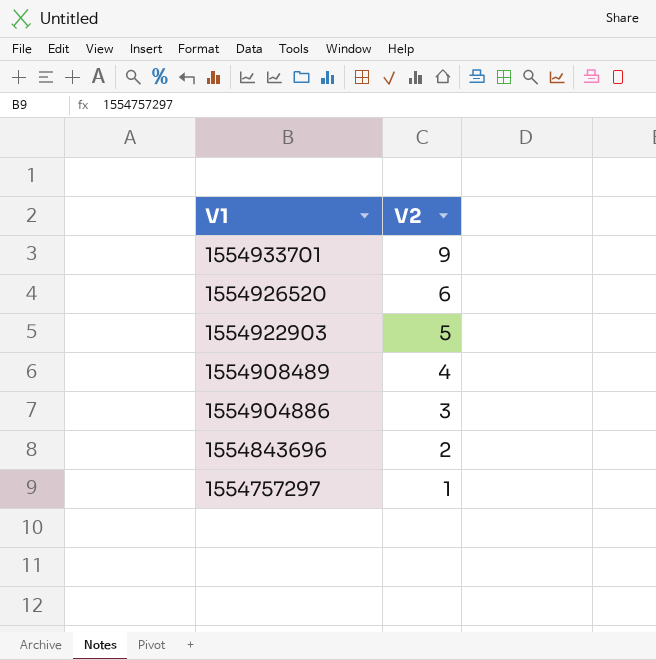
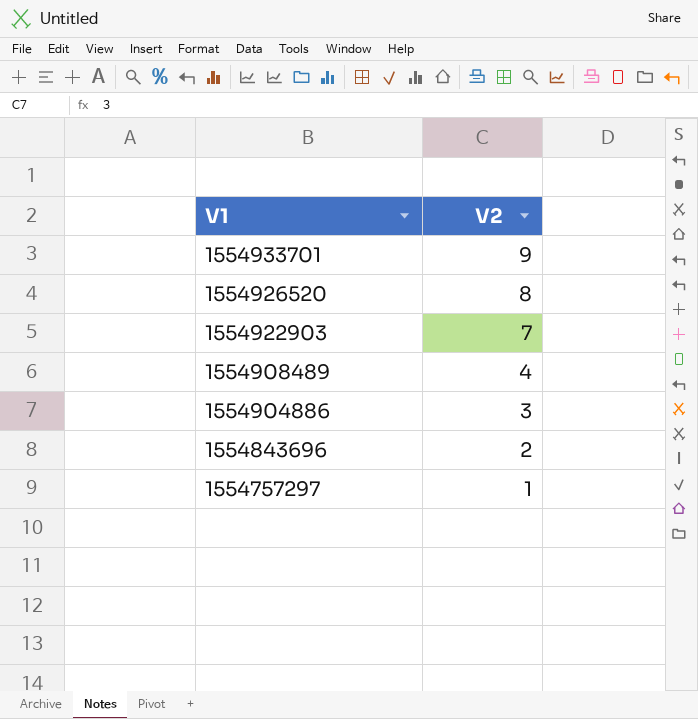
1554926520 | V2: 6 -> 8
1554922903 | V2: 5 -> 7

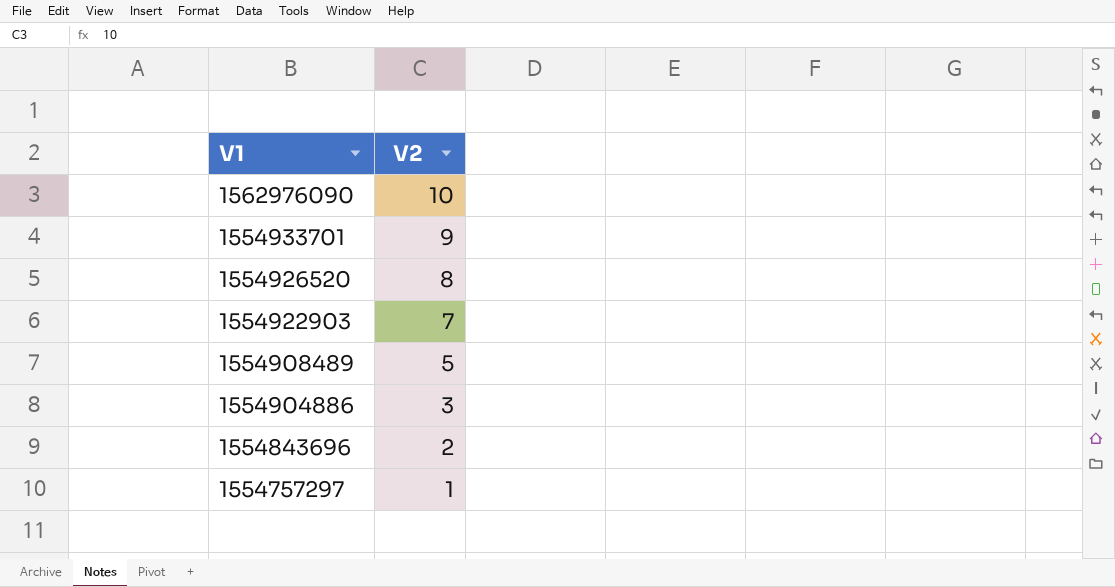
row 1562976090: none -> 10
1554908489 | V2: 4 -> 5

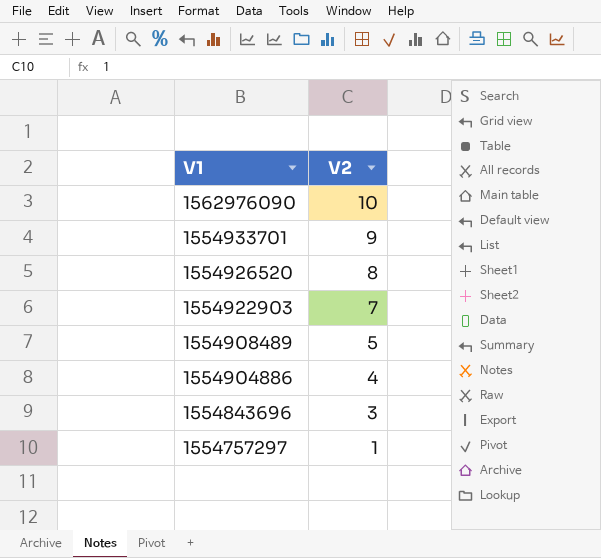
1554904886 | V2: 3 -> 4
1554843696 | V2: 2 -> 3

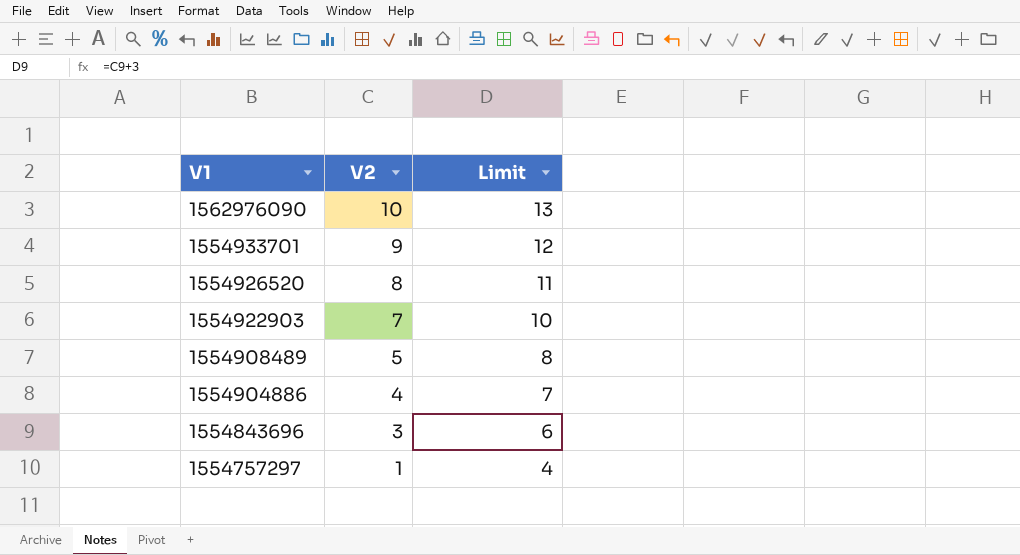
column Limit | formula: none -> [V2] + 3

